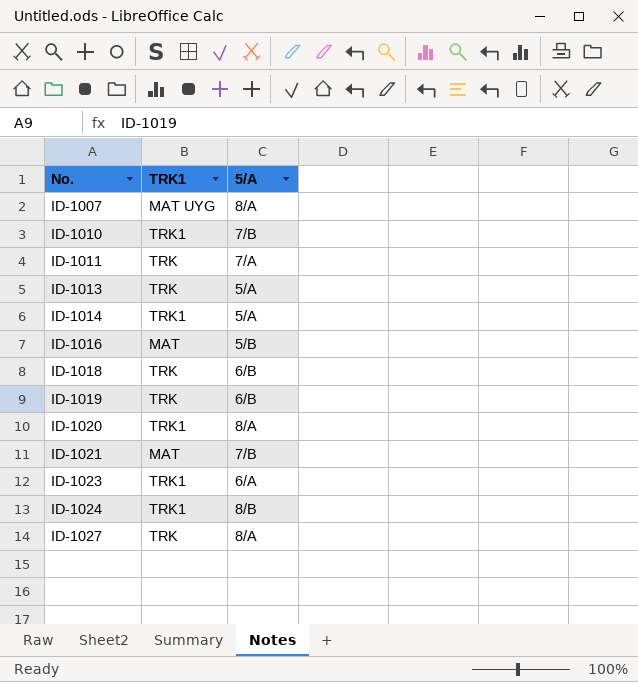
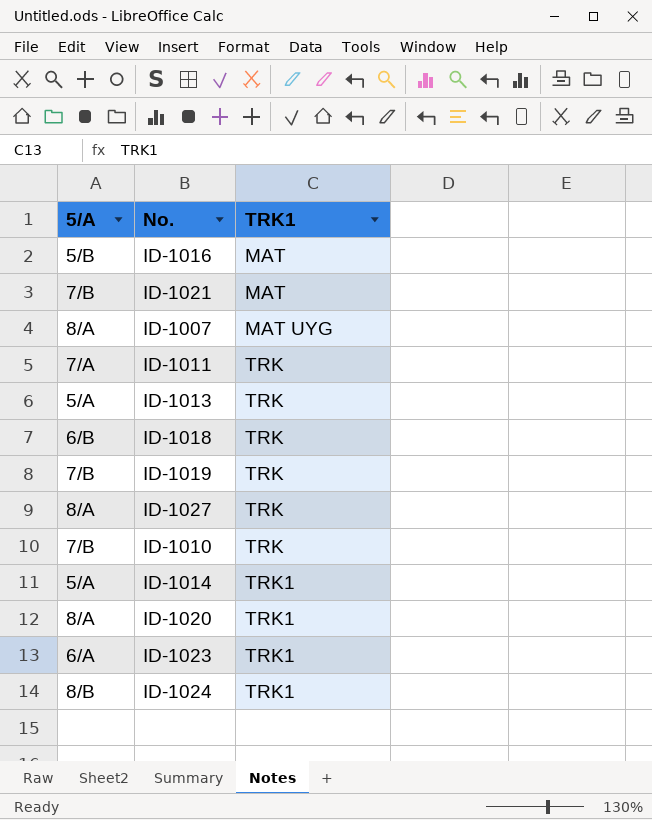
row order: No. ascending -> TRK1 ascending
column 5/A | position: 3 -> 1
ID-1019 | 5/A: 6/B -> 7/B
ID-1010 | TRK1: TRK1 -> TRK

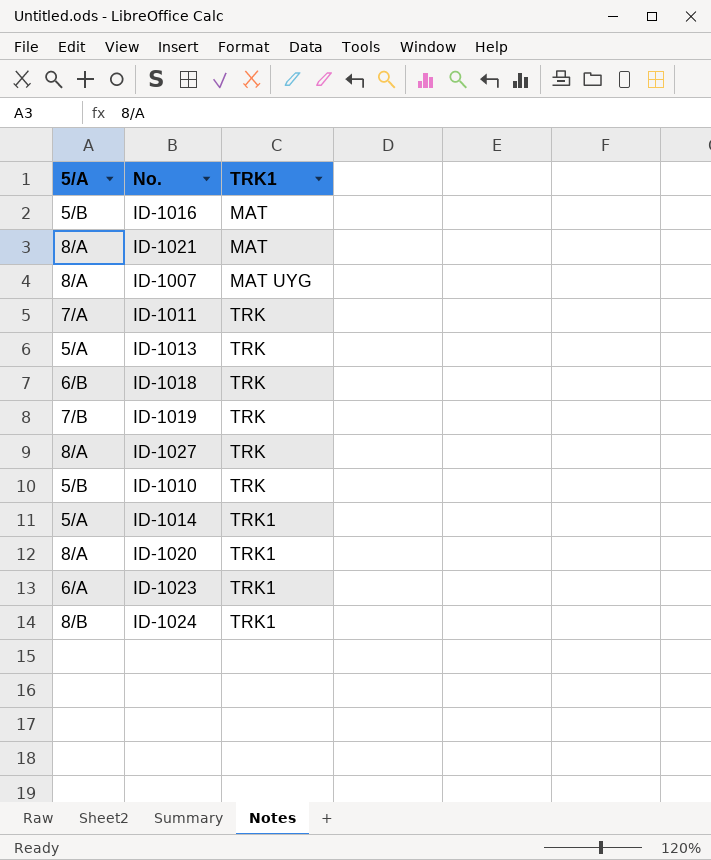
ID-1021 | 5/A: 7/B -> 8/A
ID-1010 | 5/A: 7/B -> 5/B

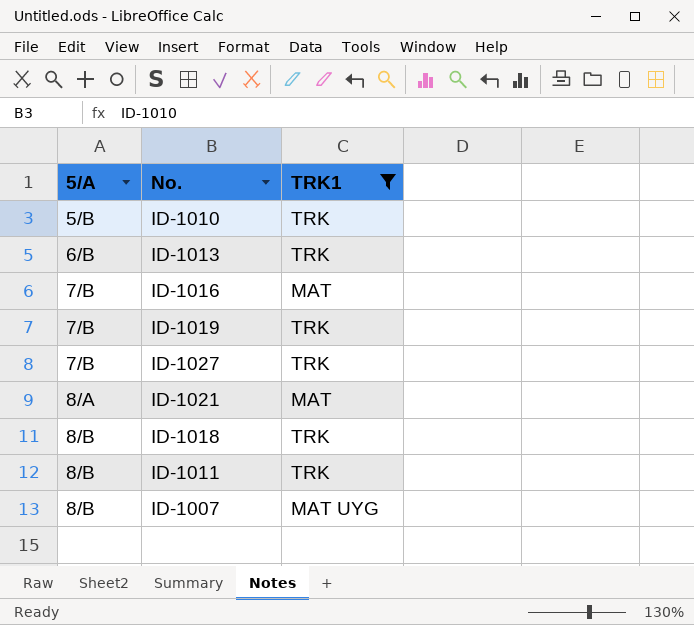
filter: none -> TRK1 != TRK1
row order: TRK1 ascending -> 5/A ascending
ID-1013 | 5/A: 5/A -> 6/B
ID-1016 | 5/A: 5/B -> 7/B
ID-1027 | 5/A: 8/A -> 7/B
ID-1018 | 5/A: 6/B -> 8/B
ID-1011 | 5/A: 7/A -> 8/B
ID-1007 | 5/A: 8/A -> 8/B

